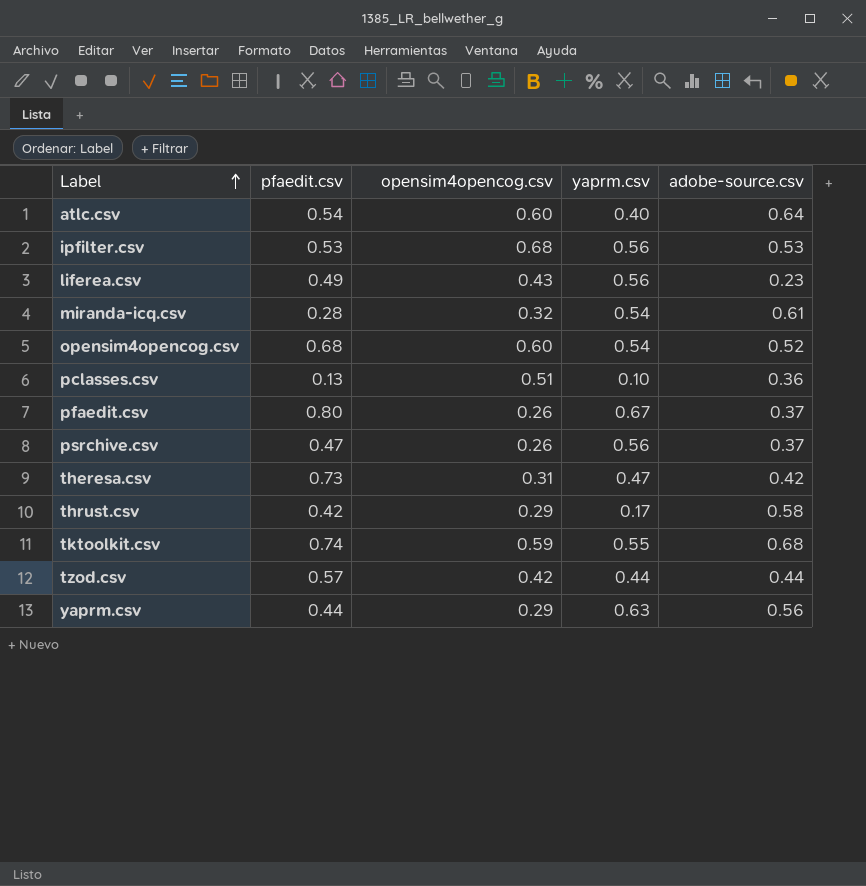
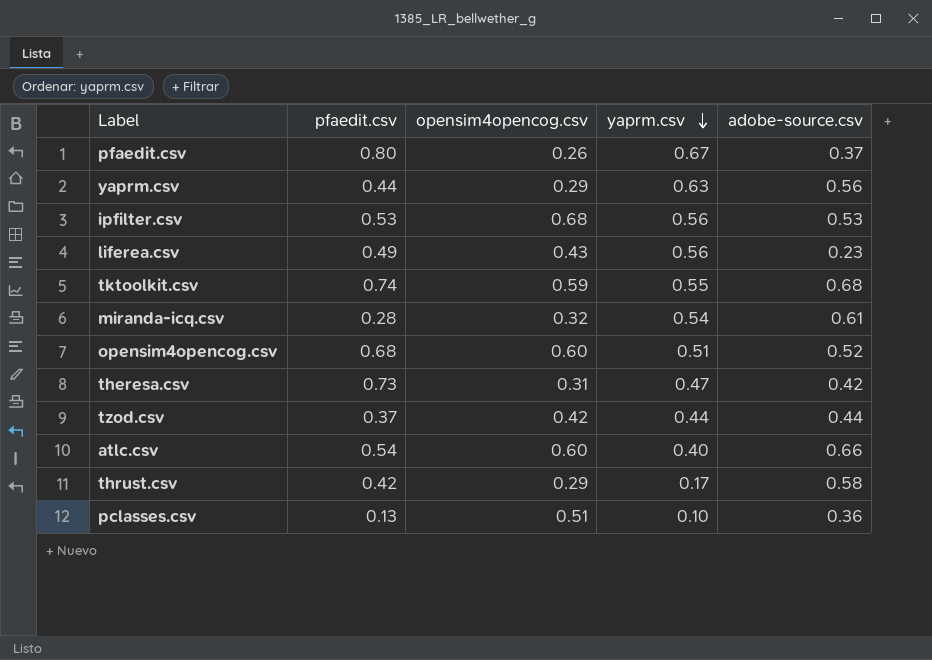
row order: Label ascending -> yaprm.csv descending
row psrchive.csv: 0.47 | 0.26 | 0.56 | 0.37 -> none
opensim4opencog.csv | yaprm.csv: 0.54 -> 0.51
tzod.csv | pfaedit.csv: 0.57 -> 0.37
atlc.csv | adobe-source.csv: 0.64 -> 0.66

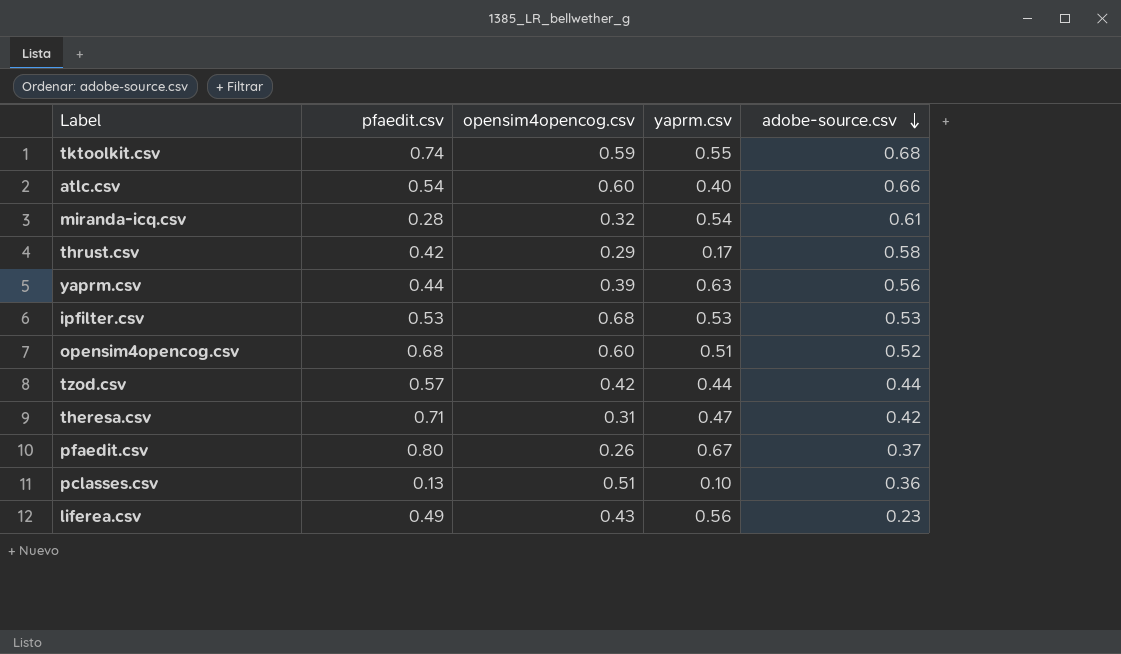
row order: yaprm.csv descending -> adobe-source.csv descending
yaprm.csv | opensim4opencog.csv: 0.29 -> 0.39
ipfilter.csv | yaprm.csv: 0.56 -> 0.53
tzod.csv | pfaedit.csv: 0.37 -> 0.57
theresa.csv | pfaedit.csv: 0.73 -> 0.71

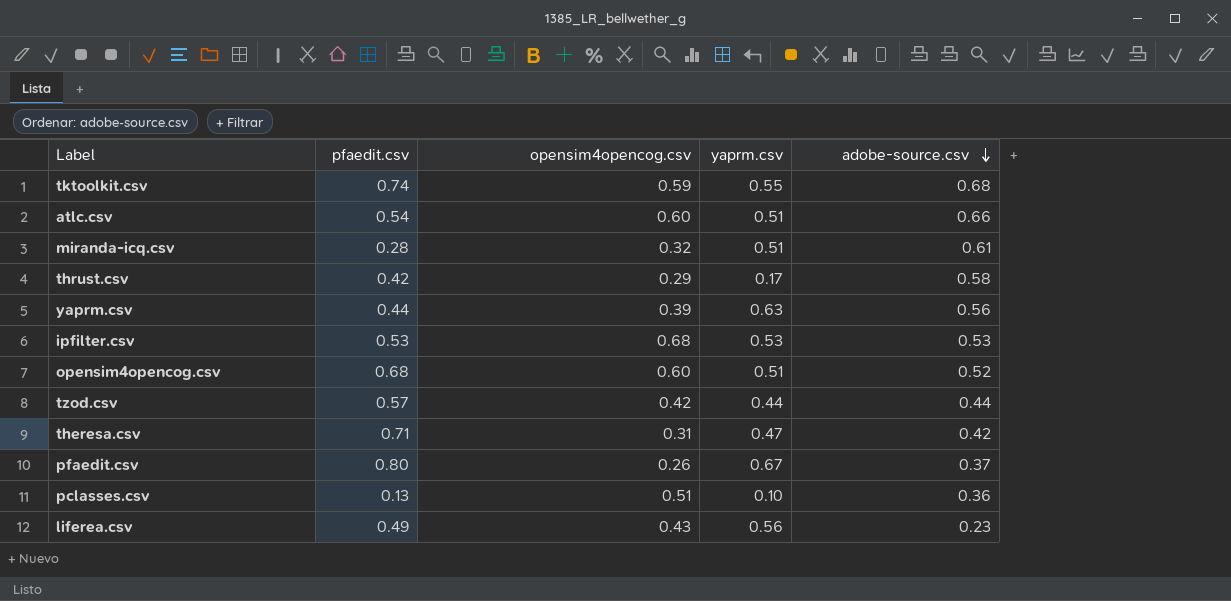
atlc.csv | yaprm.csv: 0.40 -> 0.51
miranda-icq.csv | yaprm.csv: 0.54 -> 0.51

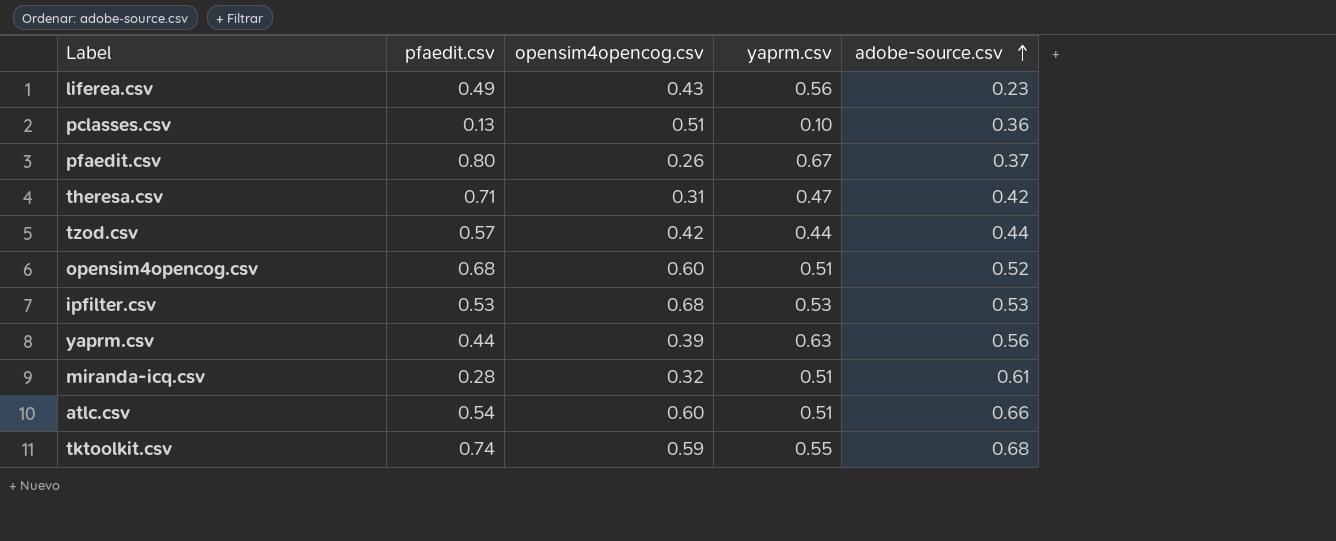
row order: adobe-source.csv descending -> adobe-source.csv ascending
row thrust.csv: 0.42 | 0.29 | 0.17 | 0.58 -> none

